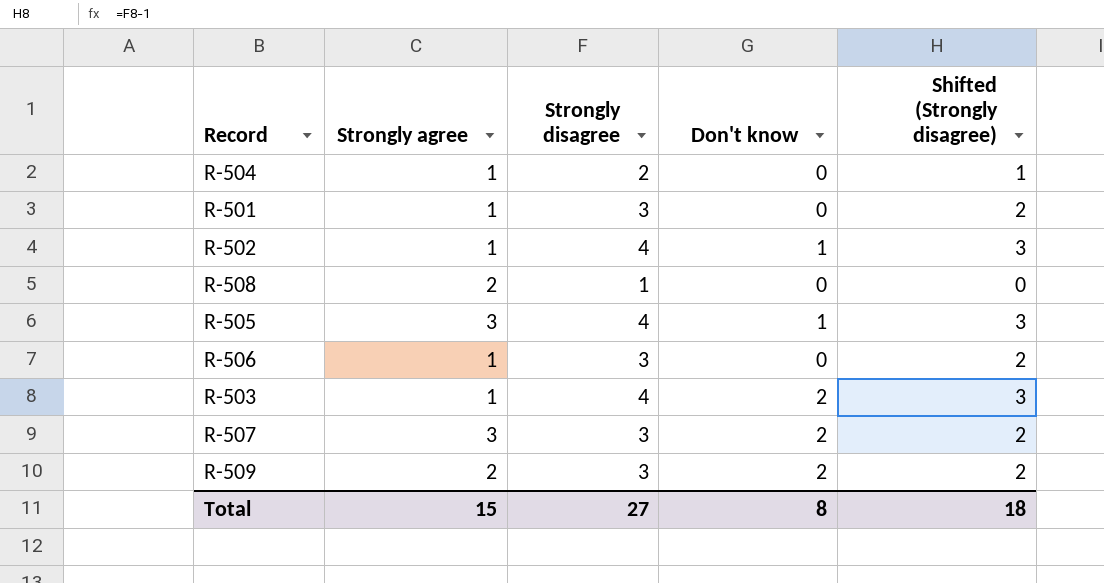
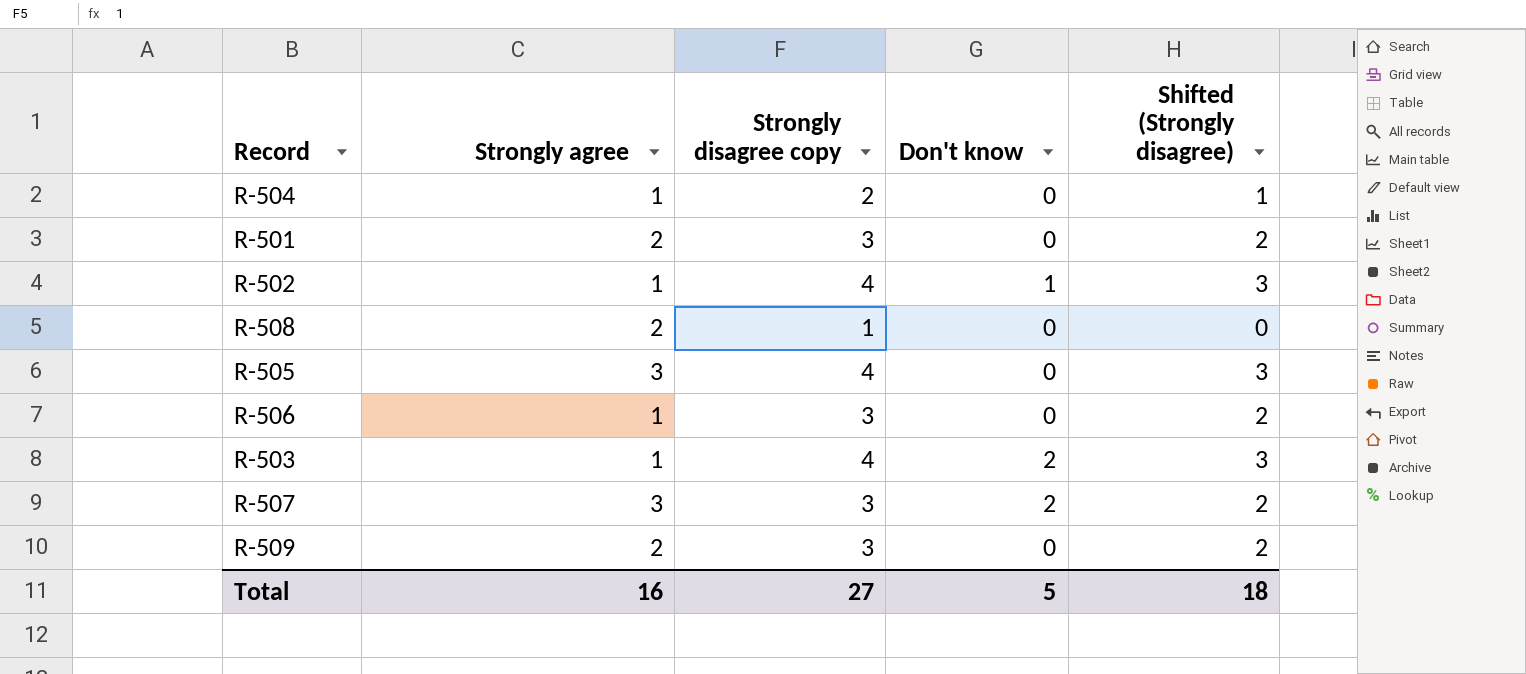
column name: Strongly disagree -> Strongly disagree copy
R-501 | Strongly agree: 1 -> 2
R-505 | Don't know: 1 -> 0
R-509 | Don't know: 2 -> 0
Total | Strongly agree: 15 -> 16
Total | Don't know: 8 -> 5

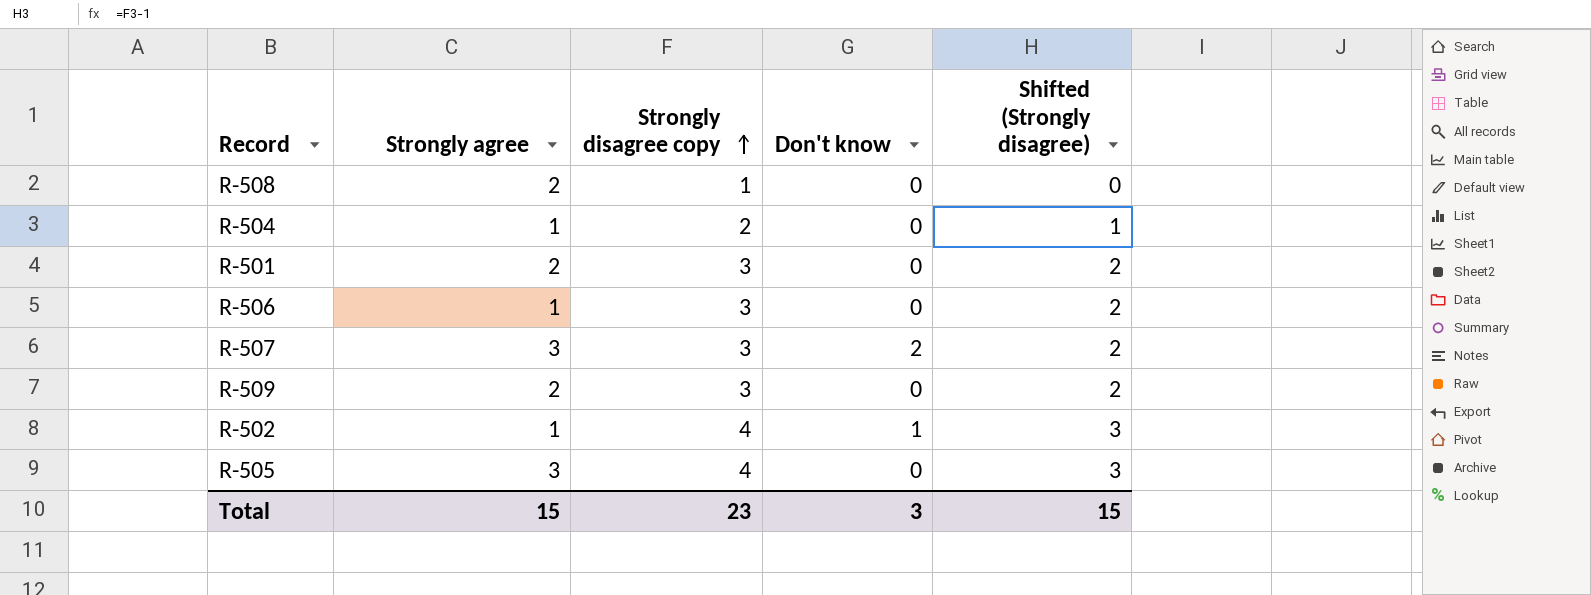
row order: none -> Strongly disagree copy ascending
row R-503: 1 | 4 | 2 | 3 -> none
Total | Strongly agree: 16 -> 15
Total | Strongly disagree copy: 27 -> 23
Total | Don't know: 5 -> 3
Total | Shifted (Strongly disagree): 18 -> 15

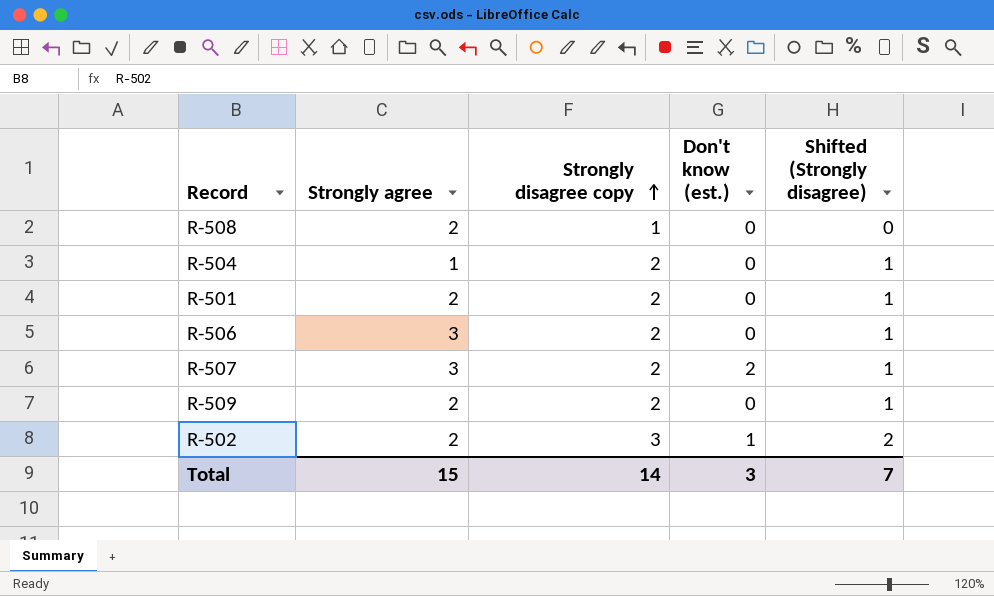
column name: Don't know -> Don't know (est.)
row R-505: 3 | 4 | 0 | 3 -> none
R-501 | Strongly disagree copy: 3 -> 2
R-501 | Shifted (Strongly disagree): 2 -> 1
R-506 | Strongly agree: 1 -> 3
R-506 | Strongly disagree copy: 3 -> 2
R-506 | Shifted (Strongly disagree): 2 -> 1
R-507 | Strongly disagree copy: 3 -> 2
R-507 | Shifted (Strongly disagree): 2 -> 1
R-509 | Strongly disagree copy: 3 -> 2
R-509 | Shifted (Strongly disagree): 2 -> 1
R-502 | Strongly agree: 1 -> 2
R-502 | Strongly disagree copy: 4 -> 3
R-502 | Shifted (Strongly disagree): 3 -> 2
Total | Strongly disagree copy: 23 -> 14
Total | Shifted (Strongly disagree): 15 -> 7

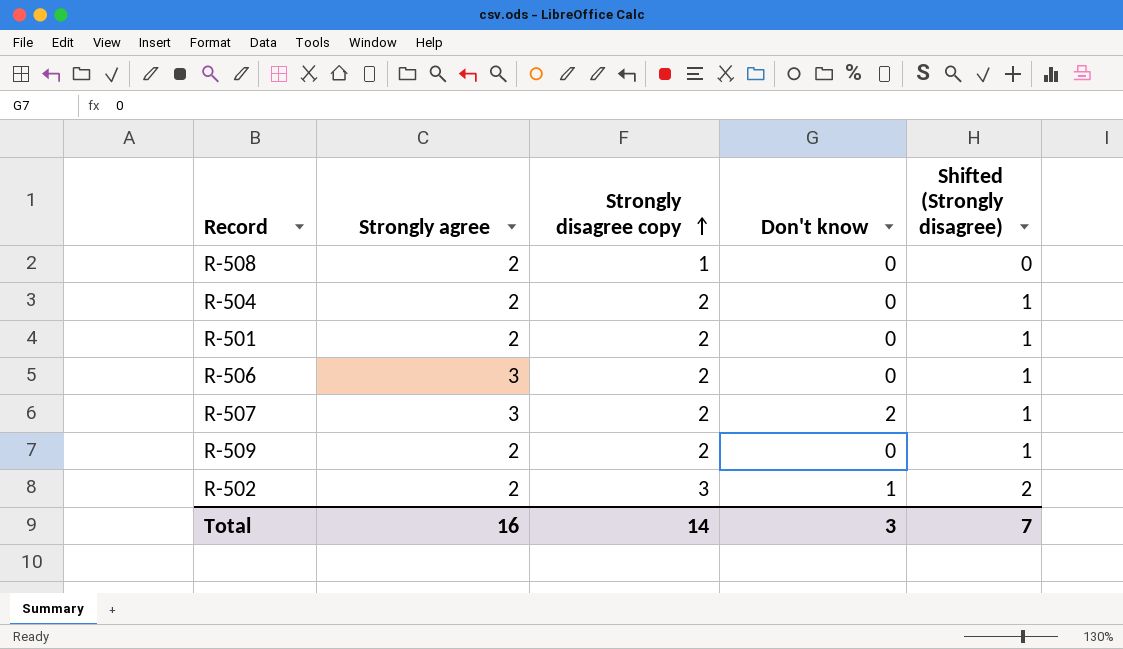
column name: Don't know (est.) -> Don't know
R-504 | Strongly agree: 1 -> 2
Total | Strongly agree: 15 -> 16

